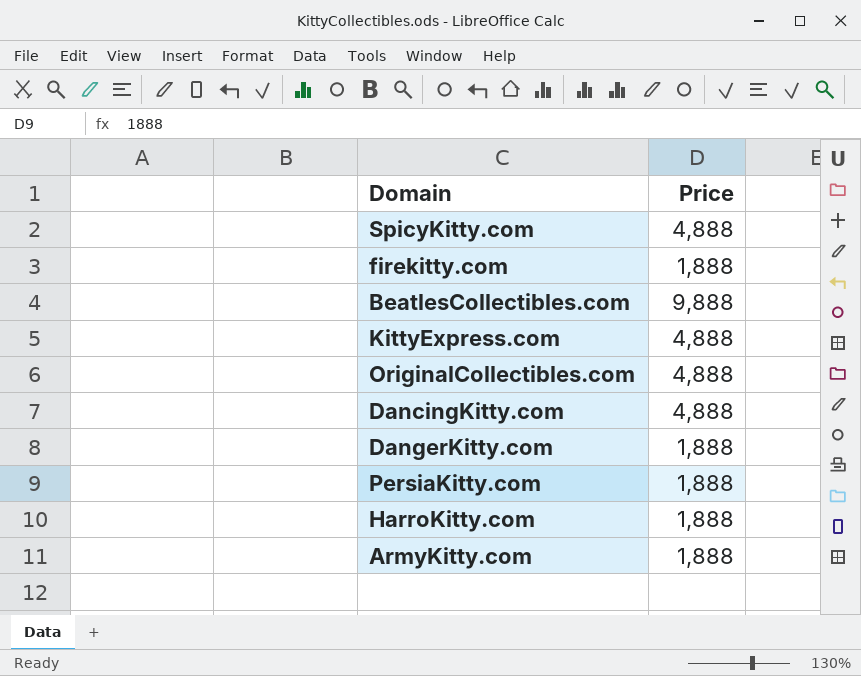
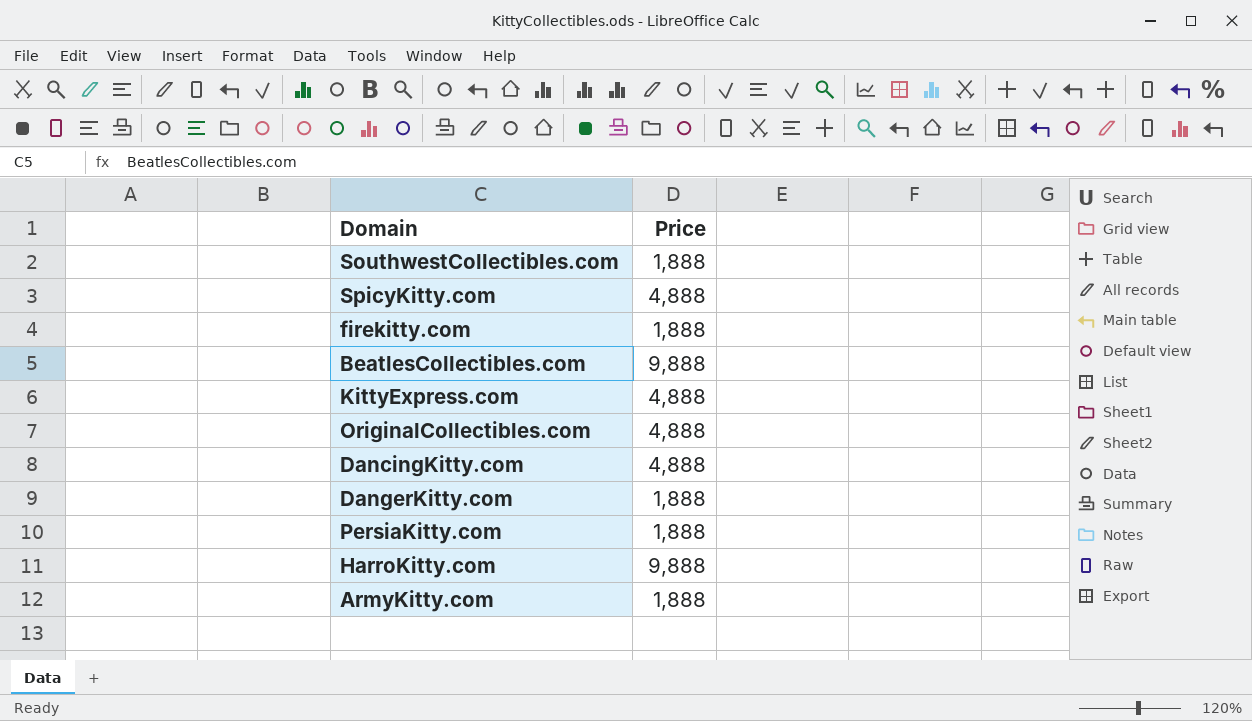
row SouthwestCollectibles.com: none -> 1,888
HarroKitty.com | Price: 1,888 -> 9,888

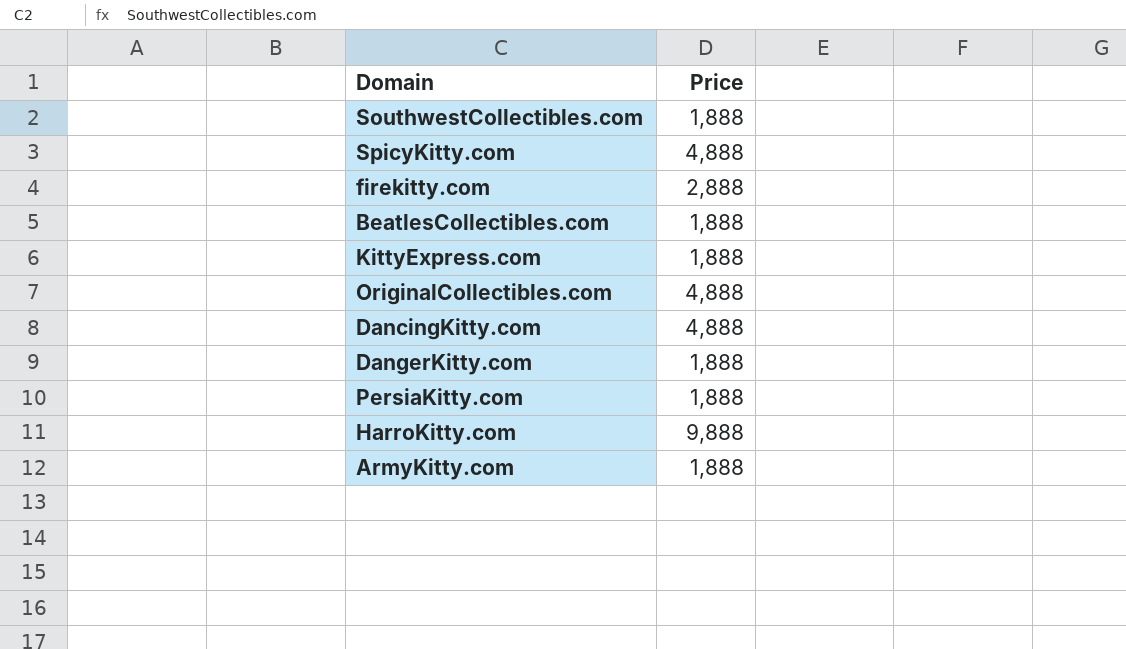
firekitty.com | Price: 1,888 -> 2,888
BeatlesCollectibles.com | Price: 9,888 -> 1,888
KittyExpress.com | Price: 4,888 -> 1,888

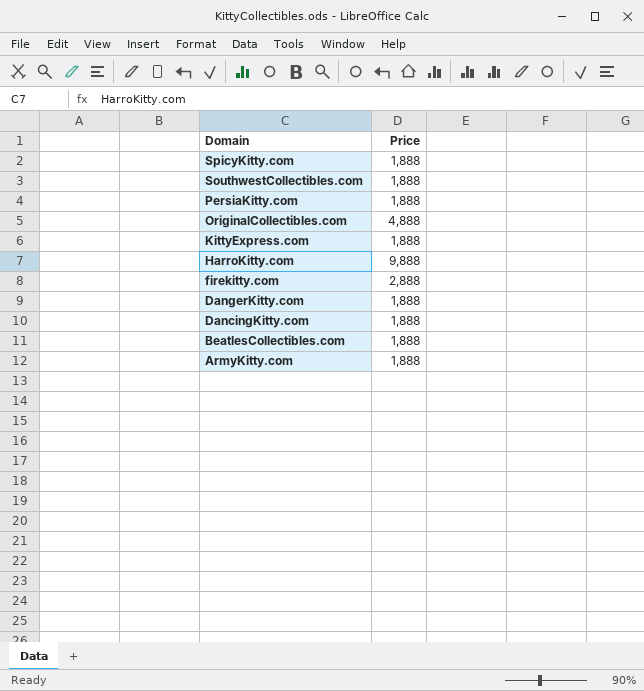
row order: none -> Domain descending
SpicyKitty.com | Price: 4,888 -> 1,888
DancingKitty.com | Price: 4,888 -> 1,888

